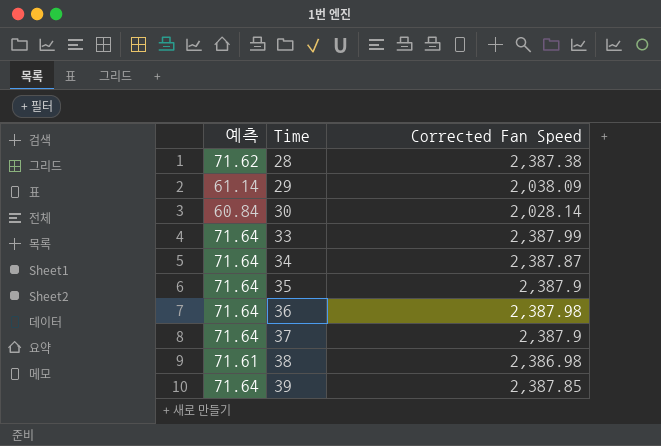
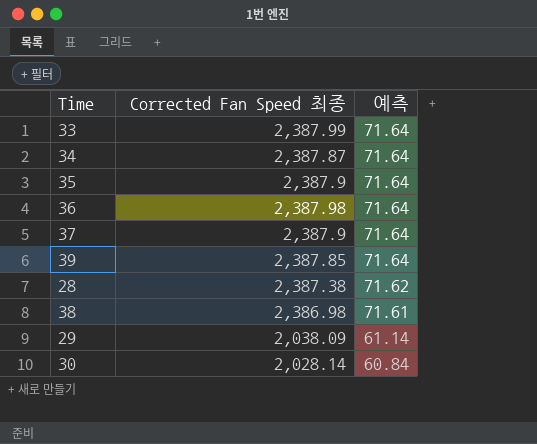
row order: Time ascending -> 예측 descending
column name: Corrected Fan Speed -> Corrected Fan Speed 최종
column 예측 | position: 1 -> 3

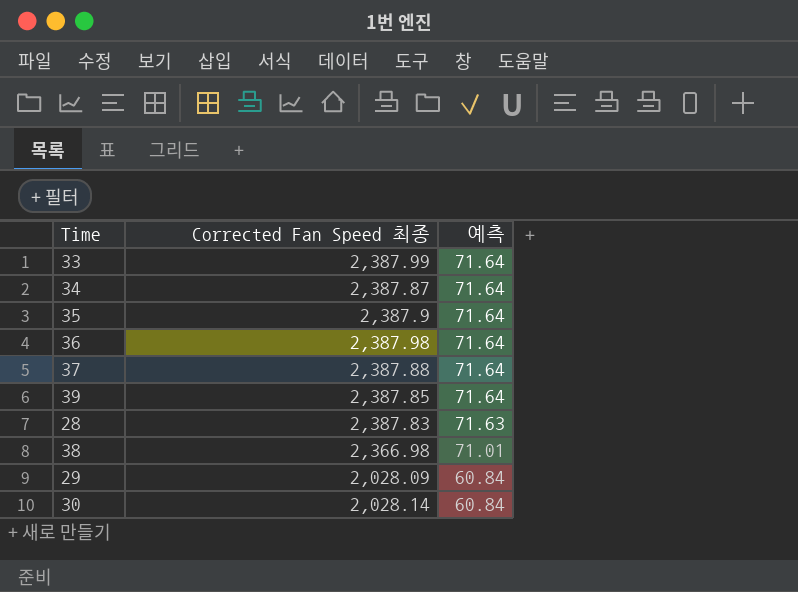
37 | Corrected Fan Speed 최종: 2,387.9 -> 2,387.88
28 | Corrected Fan Speed 최종: 2,387.38 -> 2,387.83
28 | 예측: 71.62 -> 71.63
38 | Corrected Fan Speed 최종: 2,386.98 -> 2,366.98
38 | 예측: 71.61 -> 71.01
29 | Corrected Fan Speed 최종: 2,038.09 -> 2,028.09
29 | 예측: 61.14 -> 60.84

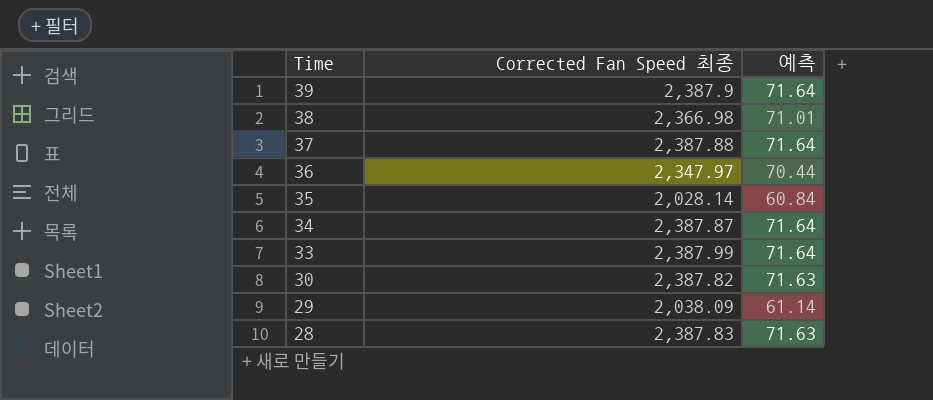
row order: 예측 descending -> Time descending
39 | Corrected Fan Speed 최종: 2,387.85 -> 2,387.9
36 | Corrected Fan Speed 최종: 2,387.98 -> 2,347.97
36 | 예측: 71.64 -> 70.44
35 | Corrected Fan Speed 최종: 2,387.9 -> 2,028.14
35 | 예측: 71.64 -> 60.84
30 | Corrected Fan Speed 최종: 2,028.14 -> 2,387.82
30 | 예측: 60.84 -> 71.63
29 | Corrected Fan Speed 최종: 2,028.09 -> 2,038.09
29 | 예측: 60.84 -> 61.14

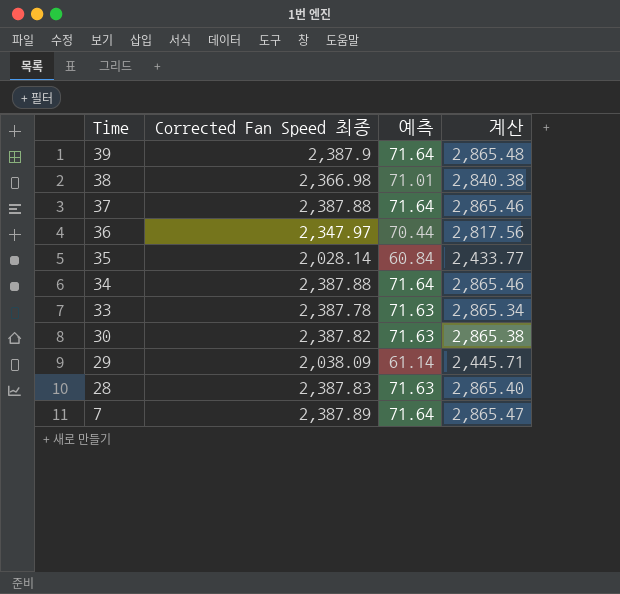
column 계산 | formula: none -> [Corrected Fan Speed 최종] * 1.2
34 | Corrected Fan Speed 최종: 2,387.87 -> 2,387.88
33 | Corrected Fan Speed 최종: 2,387.99 -> 2,387.78
33 | 예측: 71.64 -> 71.63
row 7: none -> 2,387.89 | 71.64 | 2,865.47

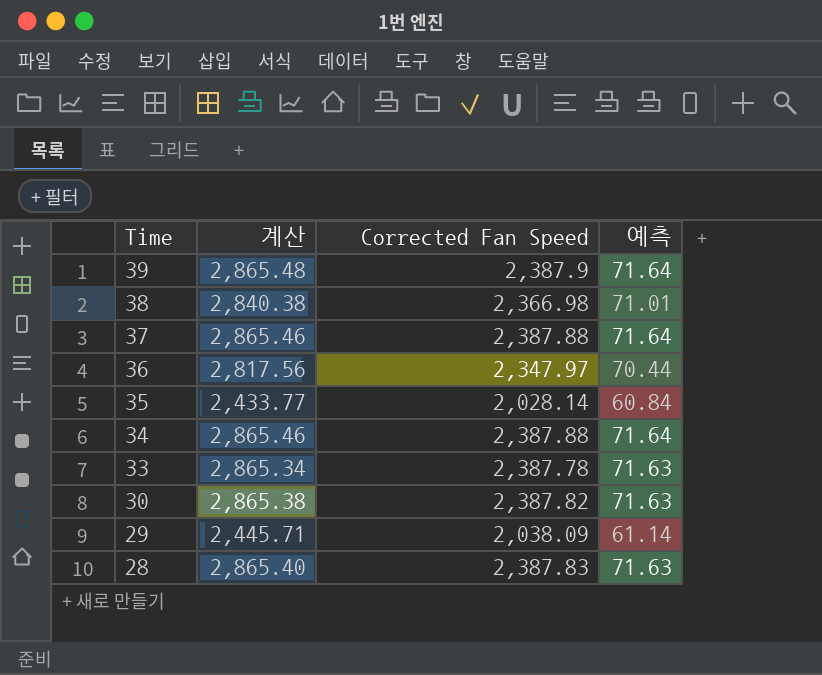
column 계산 | position: 4 -> 2
column name: Corrected Fan Speed 최종 -> Corrected Fan Speed
row 7: 2,387.89 | 71.64 | 2,865.47 -> none

